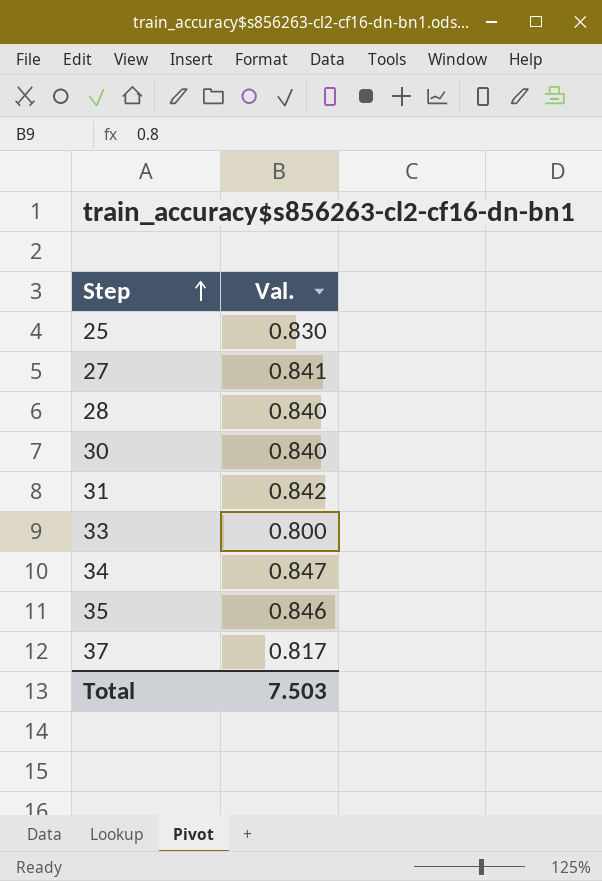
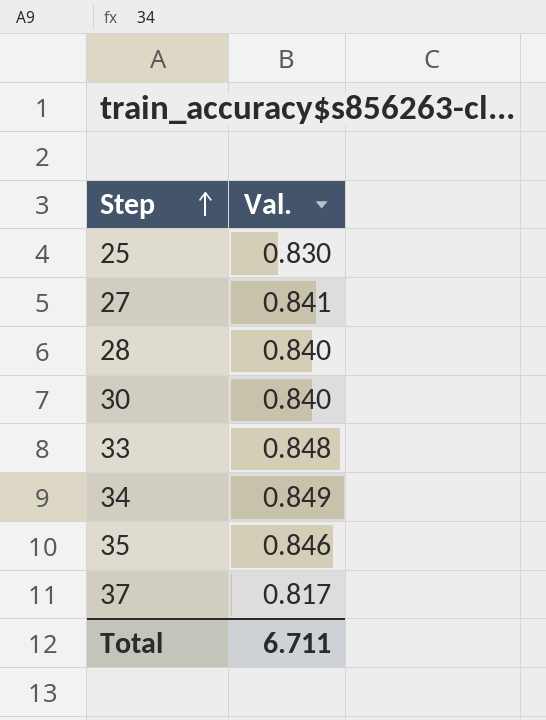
row 31: 0.842 -> none
33 | Val.: 0.800 -> 0.848
34 | Val.: 0.847 -> 0.849
Total | Val.: 7.503 -> 6.711

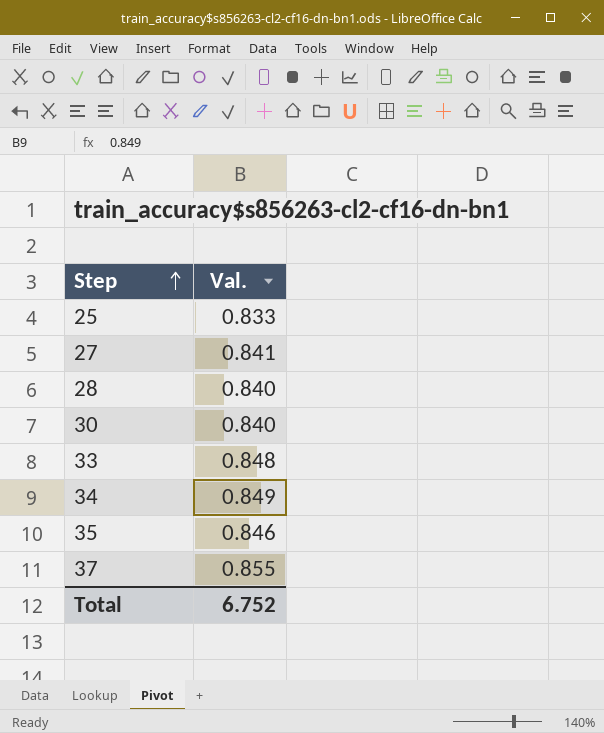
25 | Val.: 0.830 -> 0.833
37 | Val.: 0.817 -> 0.855
Total | Val.: 6.711 -> 6.752

